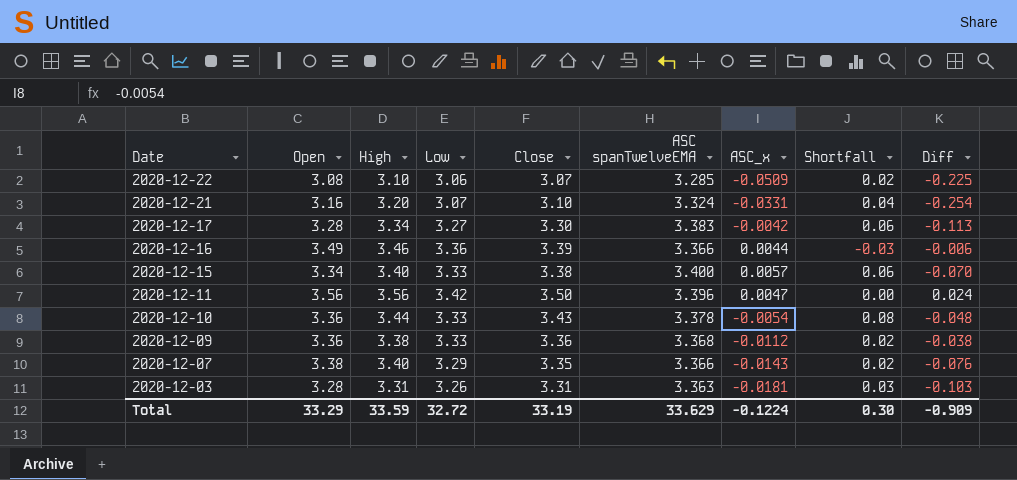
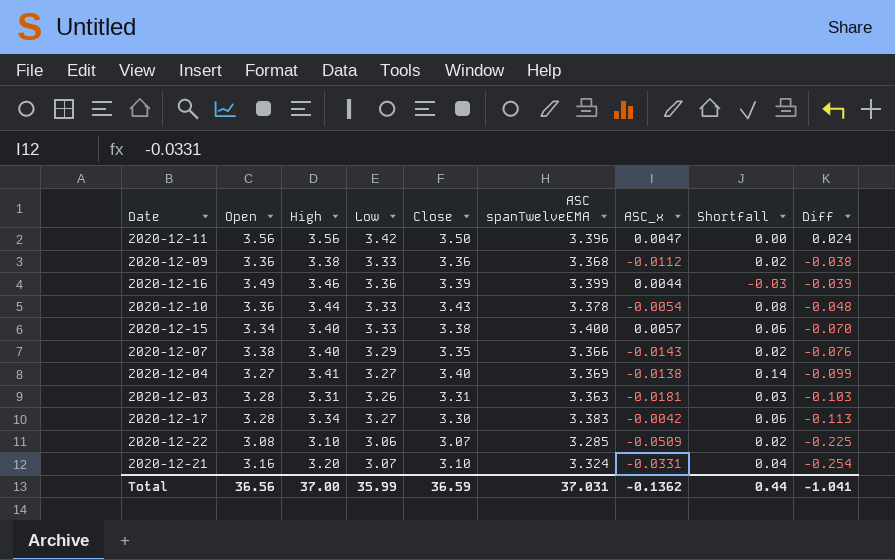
row order: Date descending -> Diff descending
2020-12-16 | ASC spanTwelveEMA: 3.366 -> 3.399
2020-12-16 | Diff: -0.006 -> -0.039
row 2020-12-04: none -> 3.27 | 3.41 | 3.27 | 3.40 | 3.369 | -0.0138 | 0.14 | -0.099
Total | Open: 33.29 -> 36.56
Total | High: 33.59 -> 37.00
Total | Low: 32.72 -> 35.99
Total | Close: 33.19 -> 36.59
Total | ASC spanTwelveEMA: 33.629 -> 37.031
Total | ASC_x: -0.1224 -> -0.1362
Total | Shortfall: 0.30 -> 0.44
Total | Diff: -0.909 -> -1.041

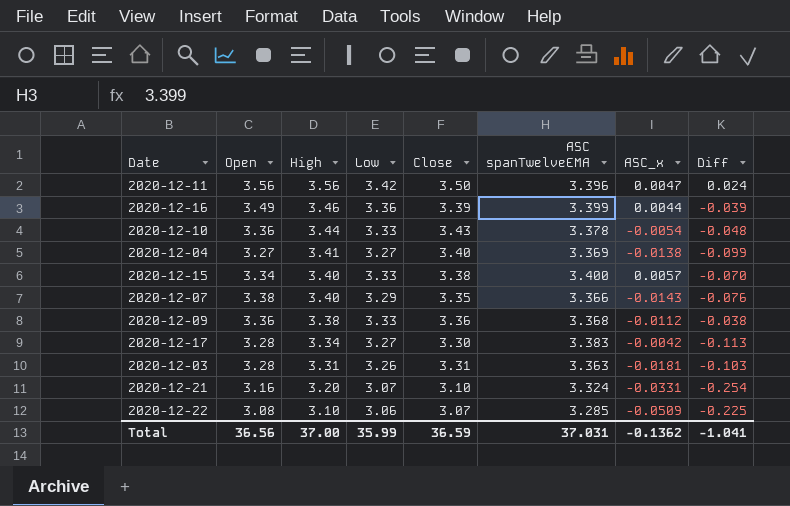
row order: Diff descending -> High descending
column Shortfall | formula: [High] - [Open] -> none

